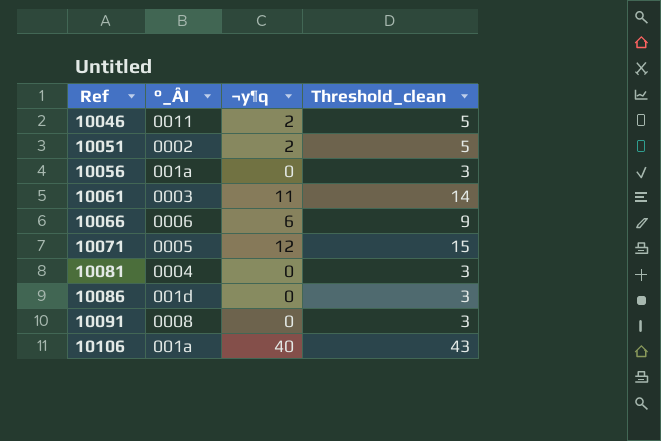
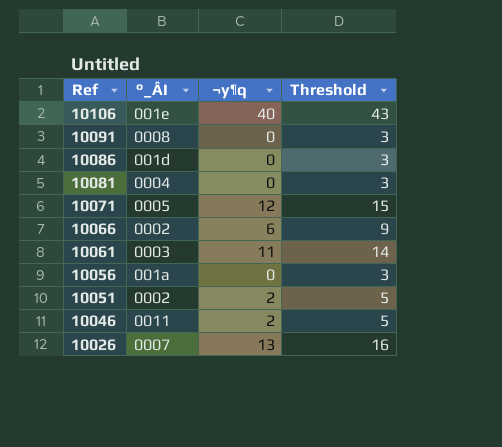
row order: Ref ascending -> Ref descending
column name: Threshold_clean -> Threshold
10106 | °_ÂI: 001a -> 001e
10066 | °_ÂI: 0006 -> 0002
row 10026: none -> 0007 | 13 | 16

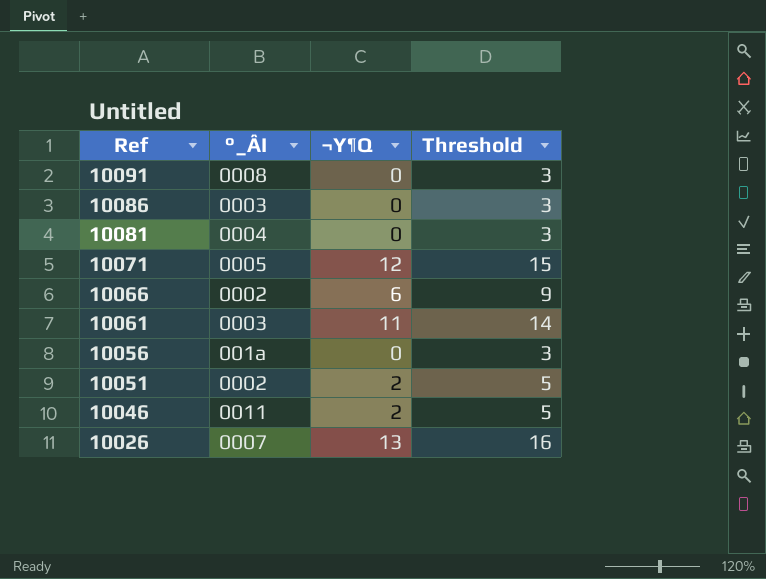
column name: ¬y¶q -> ¬Y¶Q
row 10106: 001e | 40 | 43 -> none
10086 | °_ÂI: 001d -> 0003

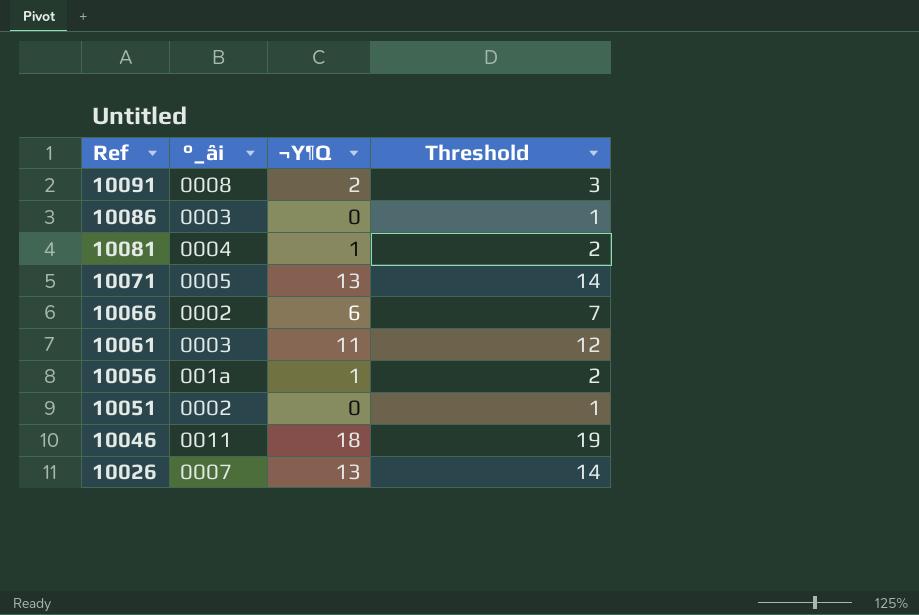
column name: °_ÂI -> °_âi
column Threshold | formula: [¬Y¶Q] + 3 -> [¬Y¶Q] + 1
10091 | ¬Y¶Q: 0 -> 2
10081 | ¬Y¶Q: 0 -> 1
10071 | ¬Y¶Q: 12 -> 13
10056 | ¬Y¶Q: 0 -> 1
10051 | ¬Y¶Q: 2 -> 0
10046 | ¬Y¶Q: 2 -> 18

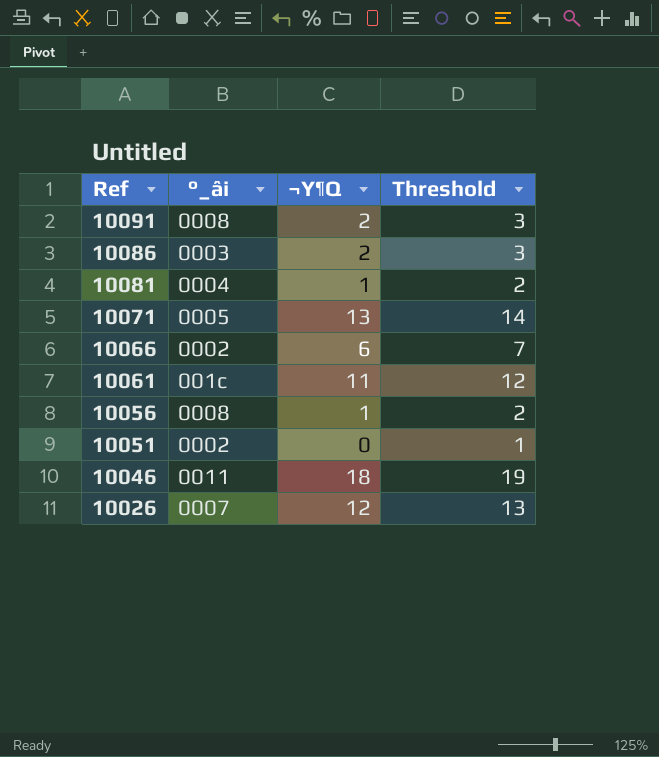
10086 | ¬Y¶Q: 0 -> 2
10086 | Threshold: 1 -> 3
10061 | °_âi: 0003 -> 001c
10056 | °_âi: 001a -> 0008
10026 | ¬Y¶Q: 13 -> 12
10026 | Threshold: 14 -> 13

